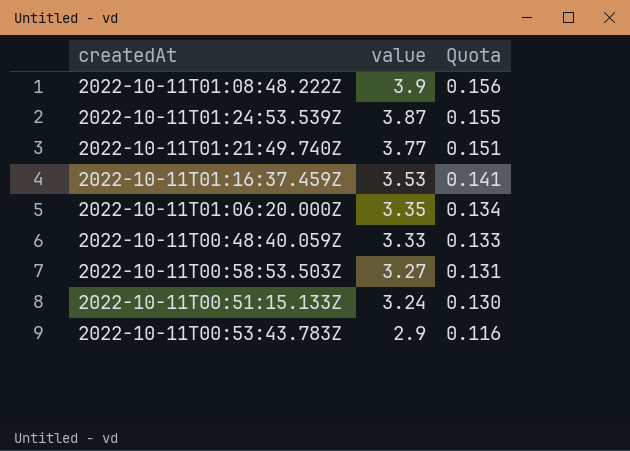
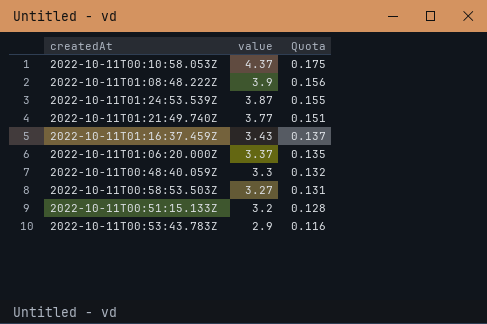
row 2022-10-11T00:10:58.053Z: none -> 4.37 | 0.175
2022-10-11T01:16:37.459Z | value: 3.53 -> 3.43
2022-10-11T01:16:37.459Z | Quota: 0.141 -> 0.137
2022-10-11T01:06:20.000Z | value: 3.35 -> 3.37
2022-10-11T01:06:20.000Z | Quota: 0.134 -> 0.135
2022-10-11T00:48:40.059Z | value: 3.33 -> 3.3
2022-10-11T00:48:40.059Z | Quota: 0.133 -> 0.132
2022-10-11T00:51:15.133Z | value: 3.24 -> 3.2
2022-10-11T00:51:15.133Z | Quota: 0.130 -> 0.128

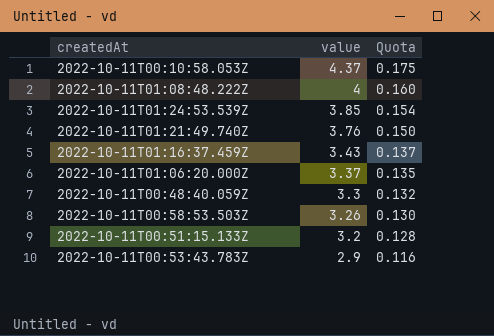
2022-10-11T01:08:48.222Z | value: 3.9 -> 4
2022-10-11T01:08:48.222Z | Quota: 0.156 -> 0.160
2022-10-11T01:24:53.539Z | value: 3.87 -> 3.85
2022-10-11T01:24:53.539Z | Quota: 0.155 -> 0.154
2022-10-11T01:21:49.740Z | value: 3.77 -> 3.76
2022-10-11T01:21:49.740Z | Quota: 0.151 -> 0.150
2022-10-11T00:58:53.503Z | value: 3.27 -> 3.26
2022-10-11T00:58:53.503Z | Quota: 0.131 -> 0.130

